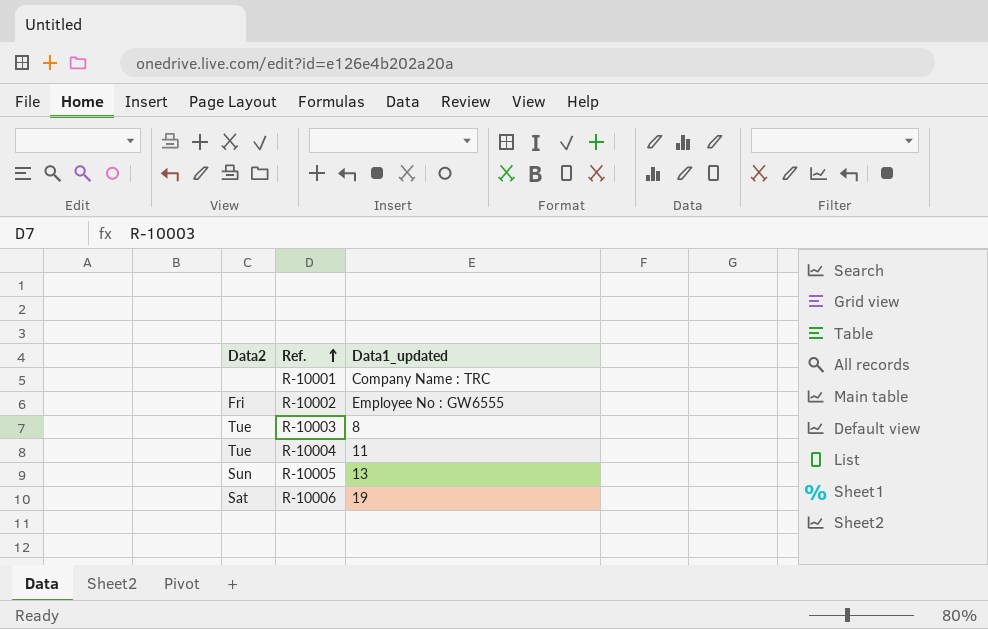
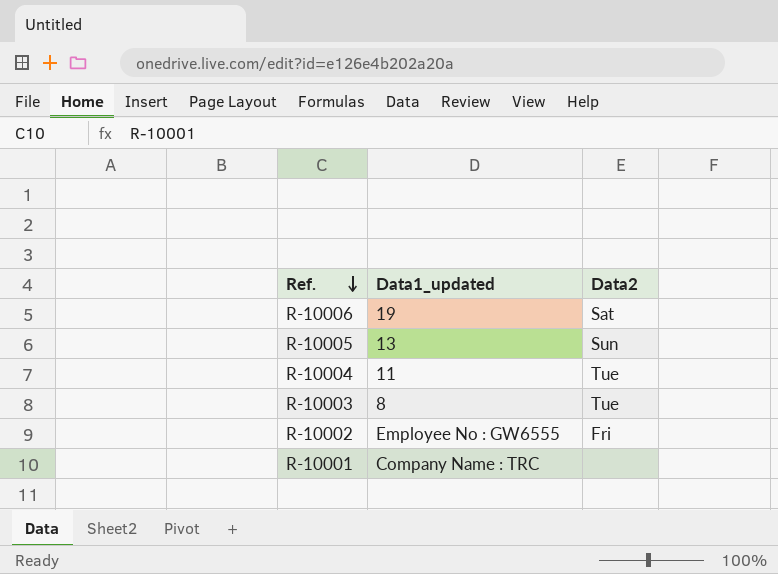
row order: Ref. ascending -> Ref. descending
column Data2 | position: 1 -> 3

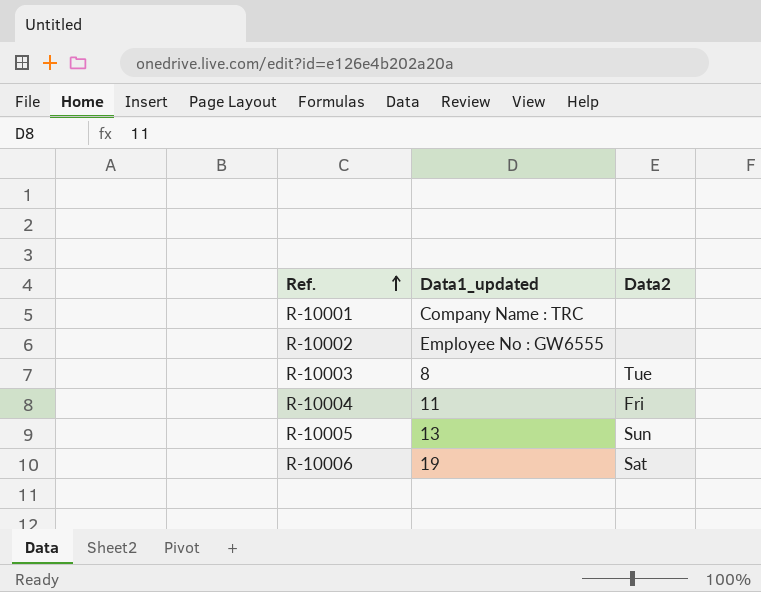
row order: Ref. descending -> Ref. ascending
R-10002 | Data2: Fri -> none
R-10004 | Data2: Tue -> Fri

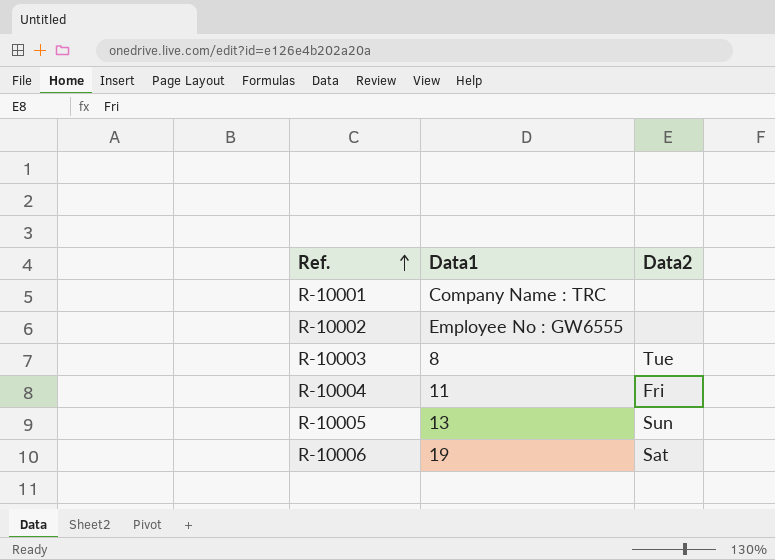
column name: Data1_updated -> Data1

